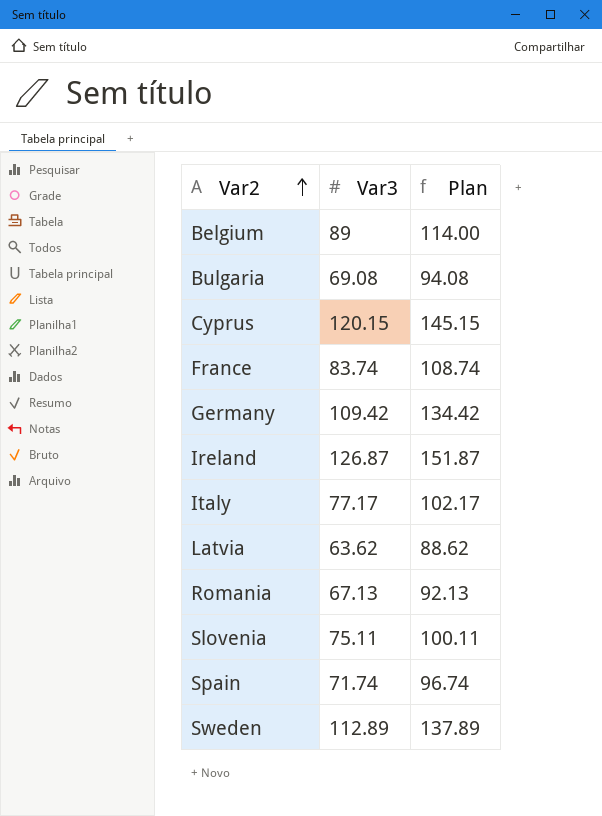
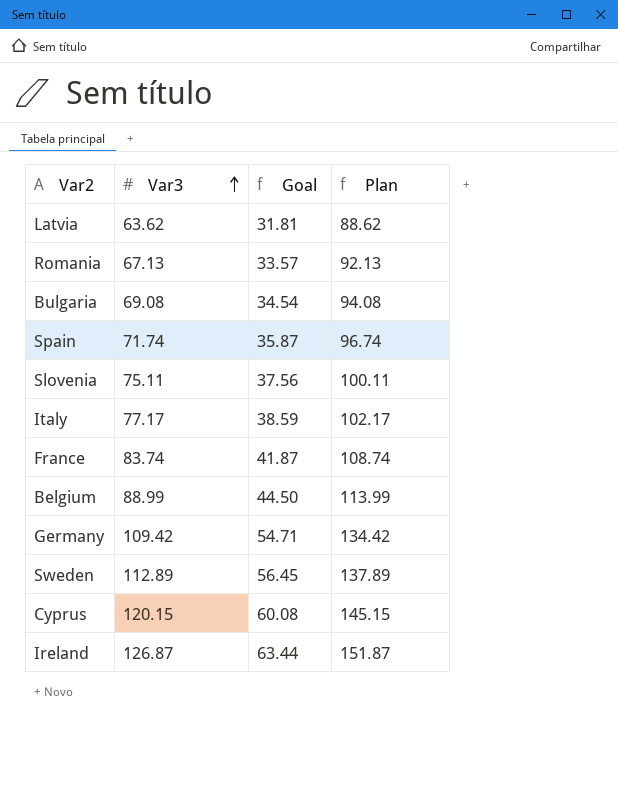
row order: Var2 ascending -> Var3 ascending
column Goal | formula: none -> [Var3] * 0.5
Belgium | Var3: 89 -> 88.99
Belgium | Plan: 114.00 -> 113.99

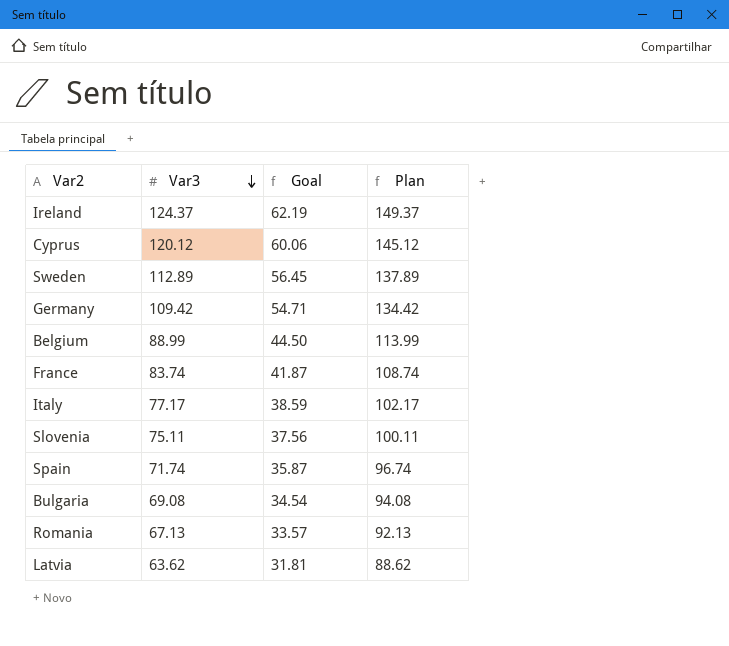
row order: Var3 ascending -> Var3 descending
Ireland | Var3: 126.87 -> 124.37
Ireland | Goal: 63.44 -> 62.19
Ireland | Plan: 151.87 -> 149.37
Cyprus | Var3: 120.15 -> 120.12
Cyprus | Goal: 60.08 -> 60.06
Cyprus | Plan: 145.15 -> 145.12

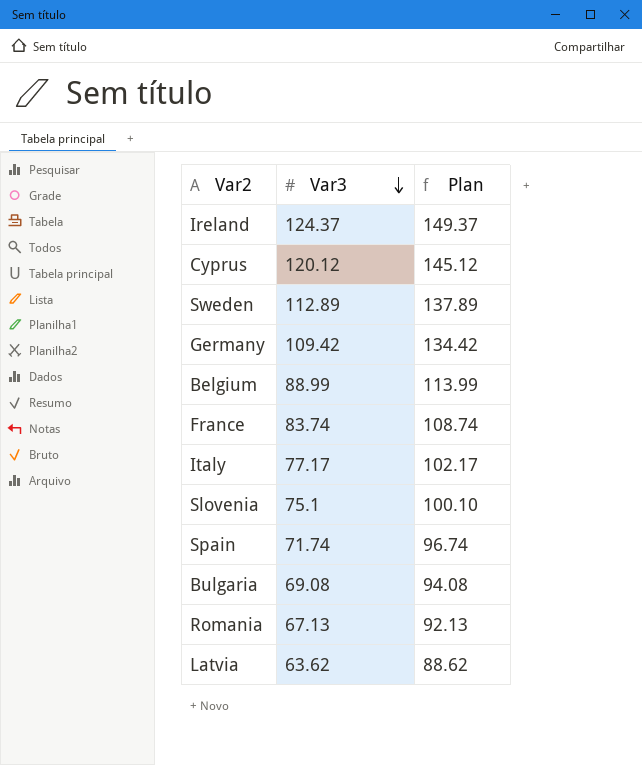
column Goal | formula: [Var3] * 0.5 -> none
Slovenia | Var3: 75.11 -> 75.1
Slovenia | Plan: 100.11 -> 100.10

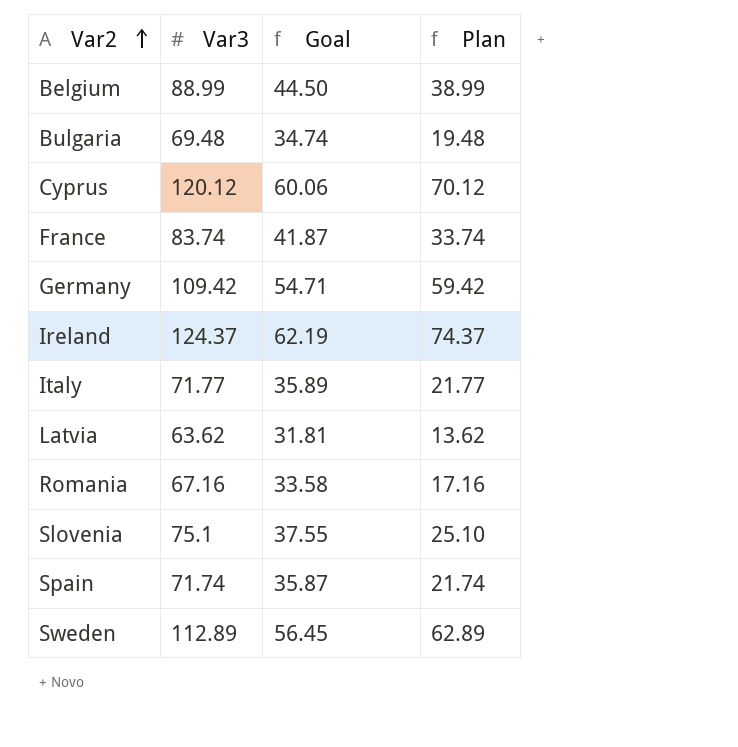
row order: Var3 descending -> Var2 ascending
column Goal | formula: none -> [Var3] * 0.5
column Plan | formula: [Var3] + 25 -> [Var3] - 50
Bulgaria | Var3: 69.08 -> 69.48
Italy | Var3: 77.17 -> 71.77
Romania | Var3: 67.13 -> 67.16

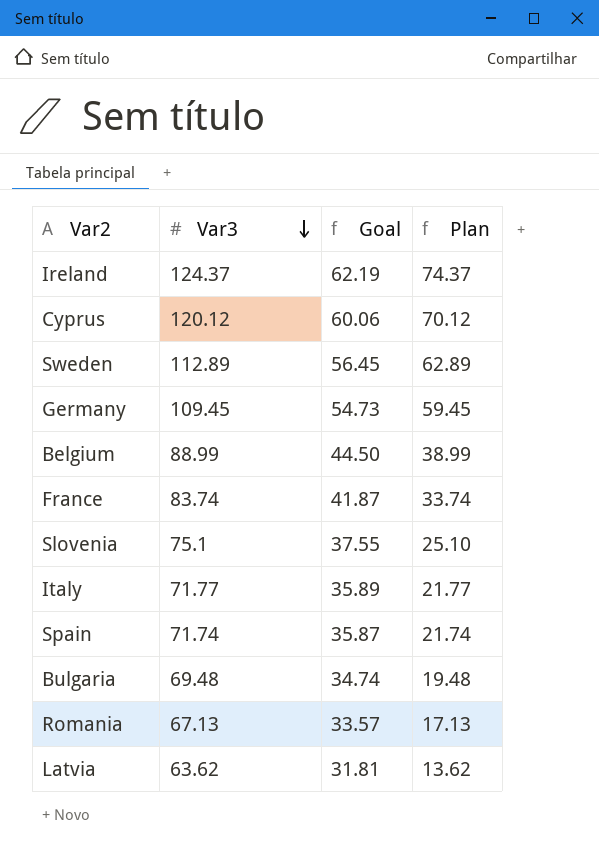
row order: Var2 ascending -> Var3 descending
Germany | Var3: 109.42 -> 109.45
Germany | Goal: 54.71 -> 54.73
Germany | Plan: 59.42 -> 59.45
Romania | Var3: 67.16 -> 67.13
Romania | Goal: 33.58 -> 33.57
Romania | Plan: 17.16 -> 17.13

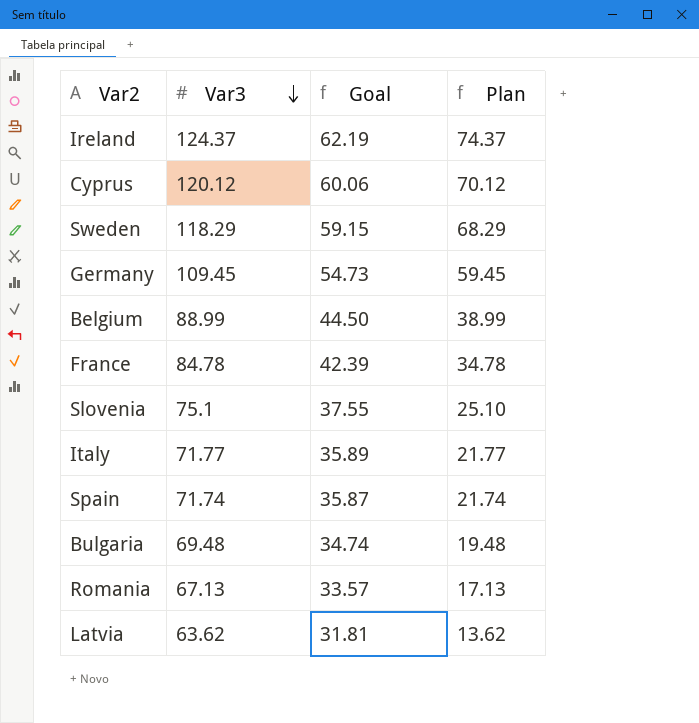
Sweden | Var3: 112.89 -> 118.29
Sweden | Goal: 56.45 -> 59.15
Sweden | Plan: 62.89 -> 68.29
France | Var3: 83.74 -> 84.78
France | Goal: 41.87 -> 42.39
France | Plan: 33.74 -> 34.78

